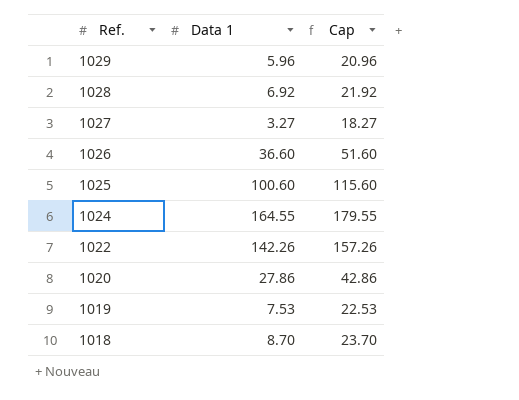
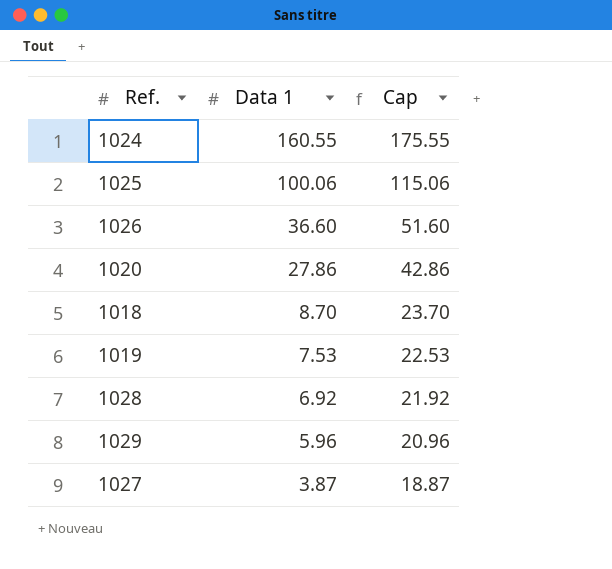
row order: Ref. descending -> Data 1 descending
row 1022: 142.26 | 157.26 -> none
1024 | Data 1: 164.55 -> 160.55
1024 | Cap: 179.55 -> 175.55
1025 | Data 1: 100.60 -> 100.06
1025 | Cap: 115.60 -> 115.06
1027 | Data 1: 3.27 -> 3.87
1027 | Cap: 18.27 -> 18.87

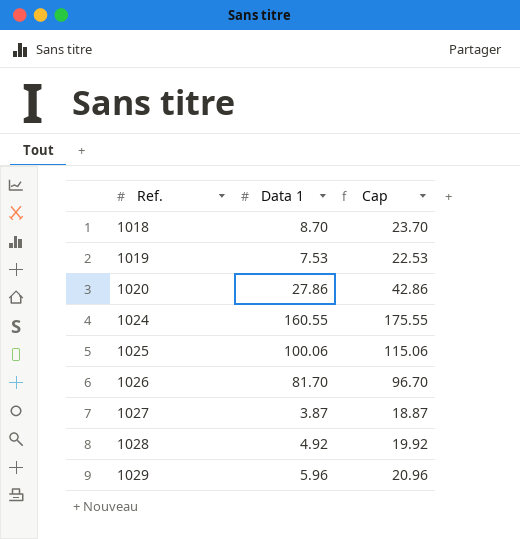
row order: Data 1 descending -> Ref. ascending
1026 | Data 1: 36.60 -> 81.70
1026 | Cap: 51.60 -> 96.70
1028 | Data 1: 6.92 -> 4.92
1028 | Cap: 21.92 -> 19.92

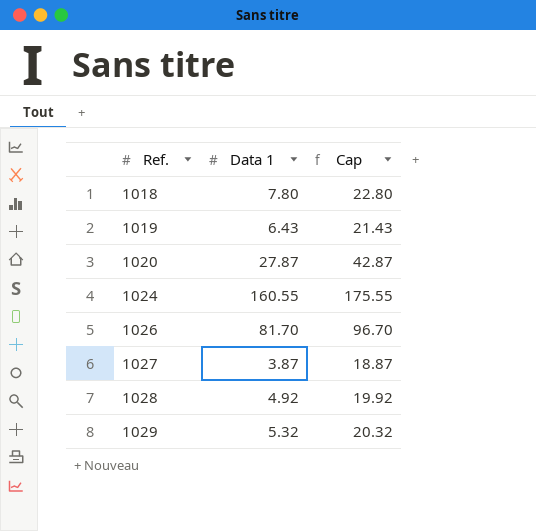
row 1025: 100.06 | 115.06 -> none
1018 | Data 1: 8.70 -> 7.80
1018 | Cap: 23.70 -> 22.80
1019 | Data 1: 7.53 -> 6.43
1019 | Cap: 22.53 -> 21.43
1020 | Data 1: 27.86 -> 27.87
1020 | Cap: 42.86 -> 42.87
1029 | Data 1: 5.96 -> 5.32
1029 | Cap: 20.96 -> 20.32

